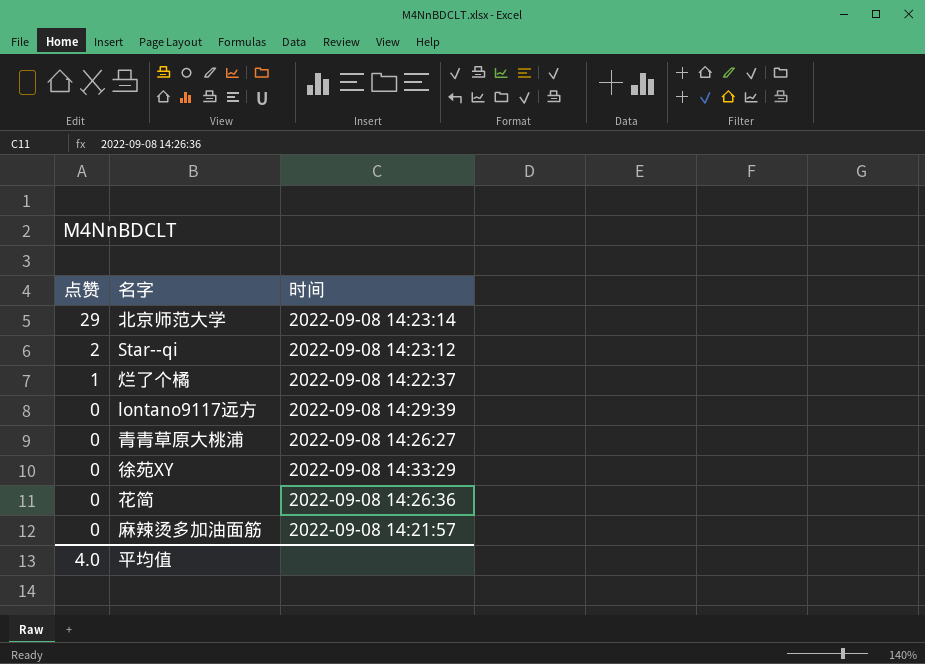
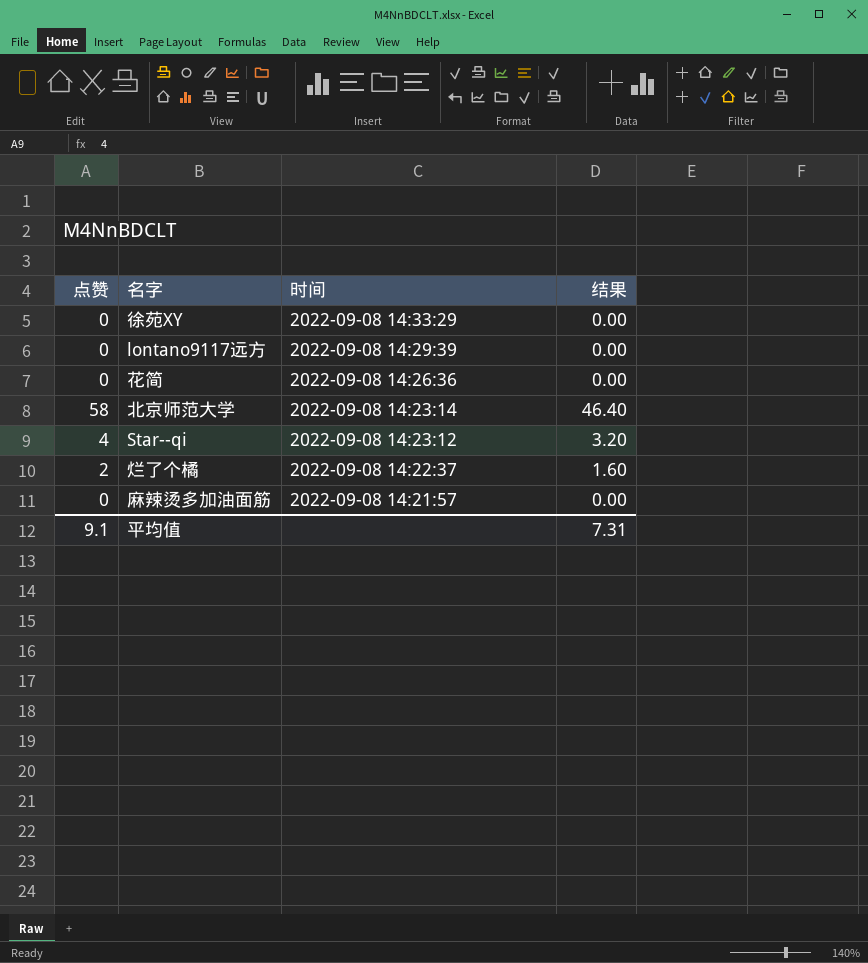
row order: 点赞 descending -> 时间 descending
column 结果 | formula: none -> [点赞] * 0.8
row 青青草原大桃浦: 0 | 2022-09-08 14:26:27 -> none
北京师范大学 | 点赞: 29 -> 58
Star--qi | 点赞: 2 -> 4
烂了个橘 | 点赞: 1 -> 2
平均值 | 点赞: 4.0 -> 9.1

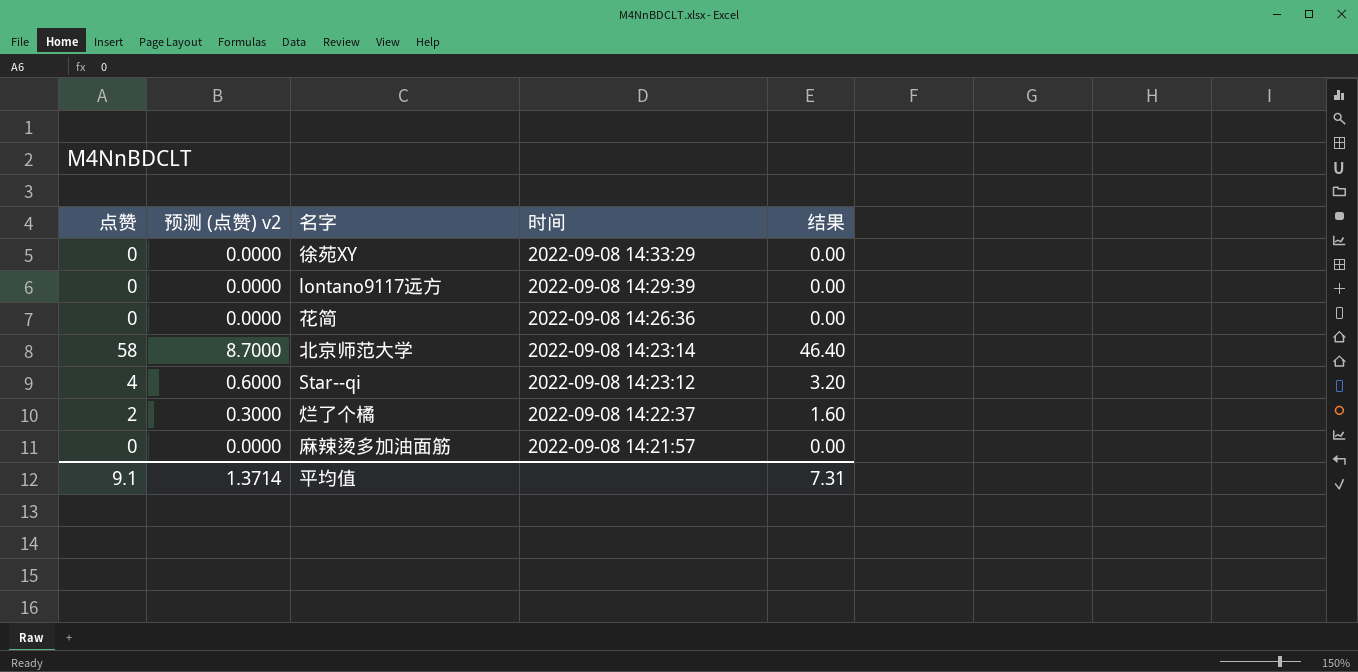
column 预测 (点赞) v2 | formula: none -> [点赞] * 0.15

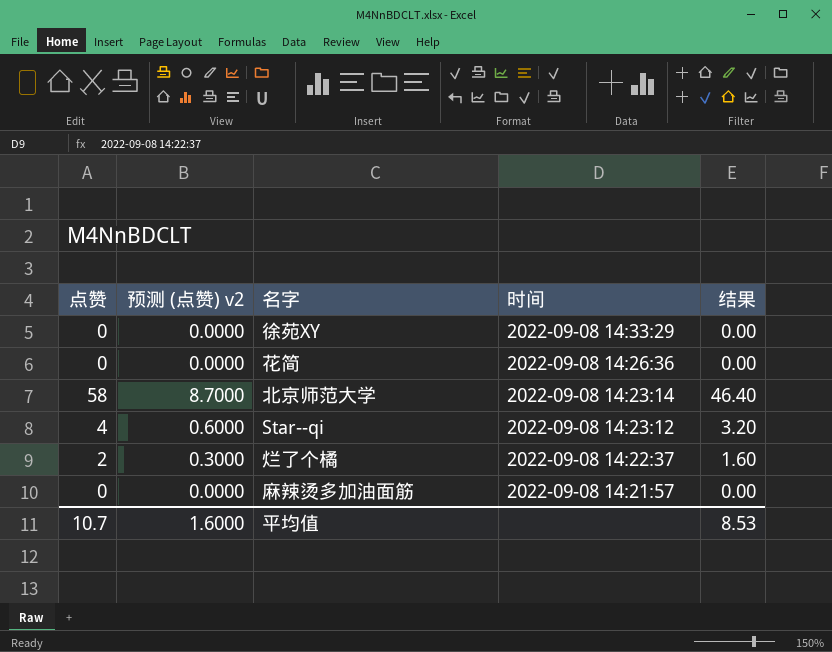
row lontano9117远方: 0 | 0.0000 | 2022-09-08 14:29:39 | 0.00 -> none
平均值 | 点赞: 9.1 -> 10.7
平均值 | 预测 (点赞) v2: 1.3714 -> 1.6000
平均值 | 结果: 7.31 -> 8.53

